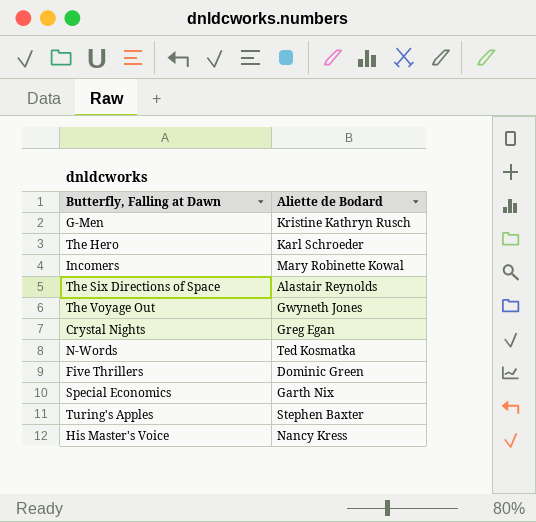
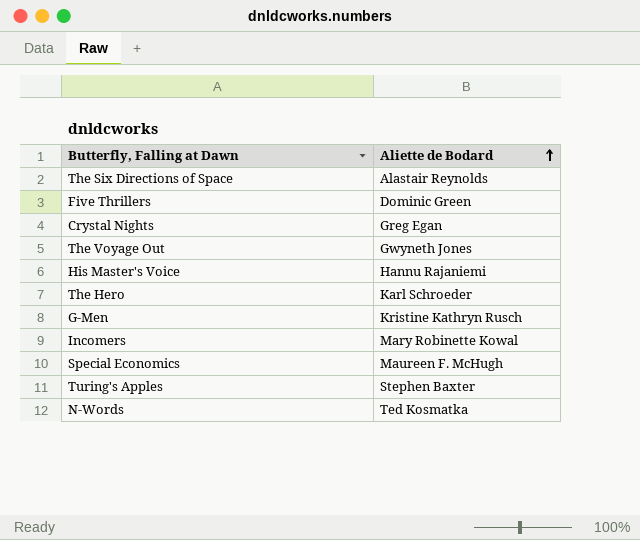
row order: none -> Aliette de Bodard ascending
His Master's Voice | Aliette de Bodard: Nancy Kress -> Hannu Rajaniemi
Special Economics | Aliette de Bodard: Garth Nix -> Maureen F. McHugh

